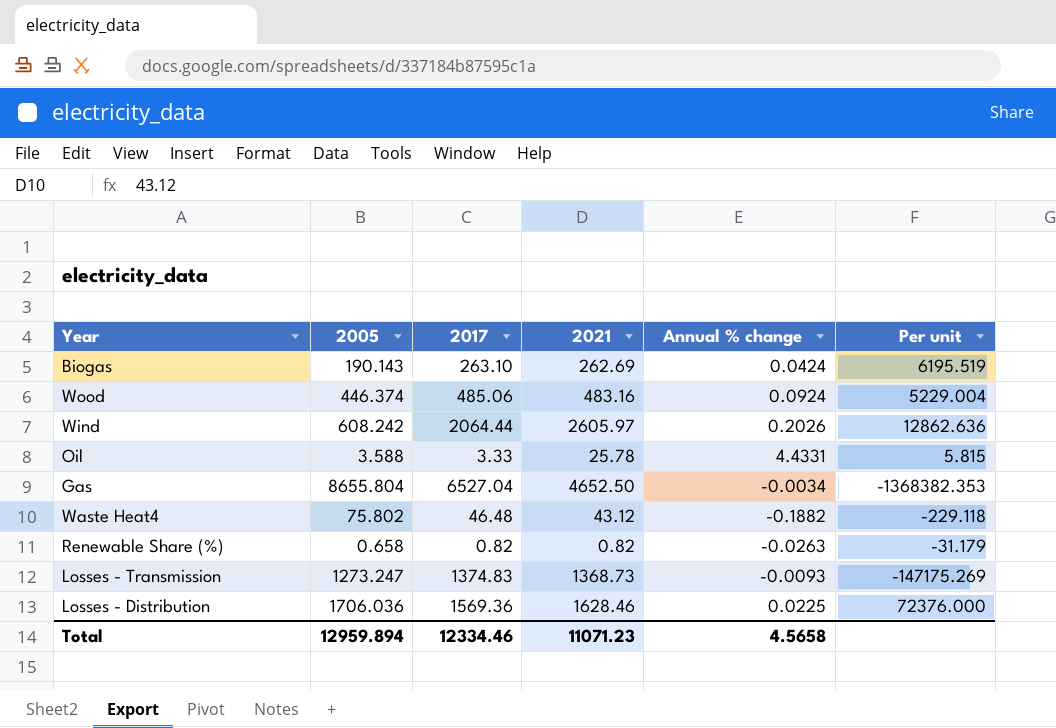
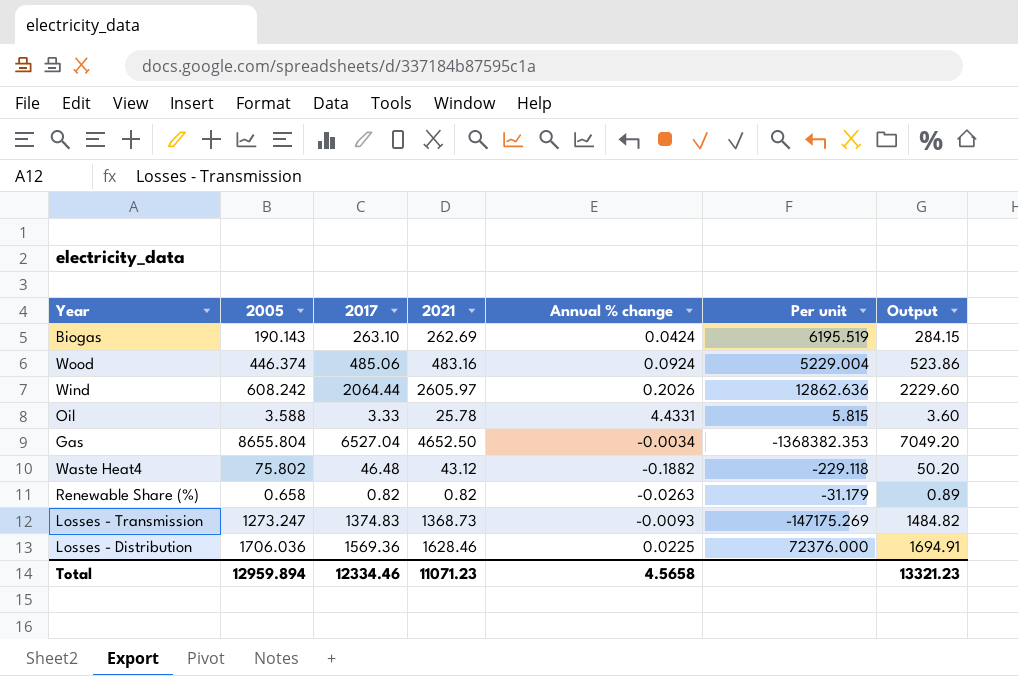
column Output | formula: none -> [2017] * 1.08

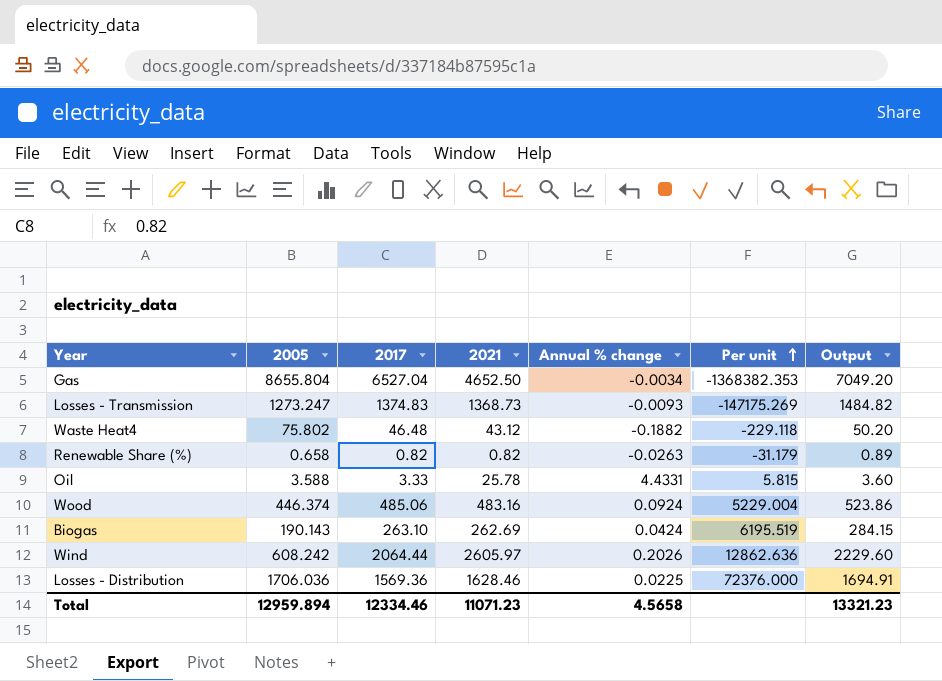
row order: none -> Per unit ascending

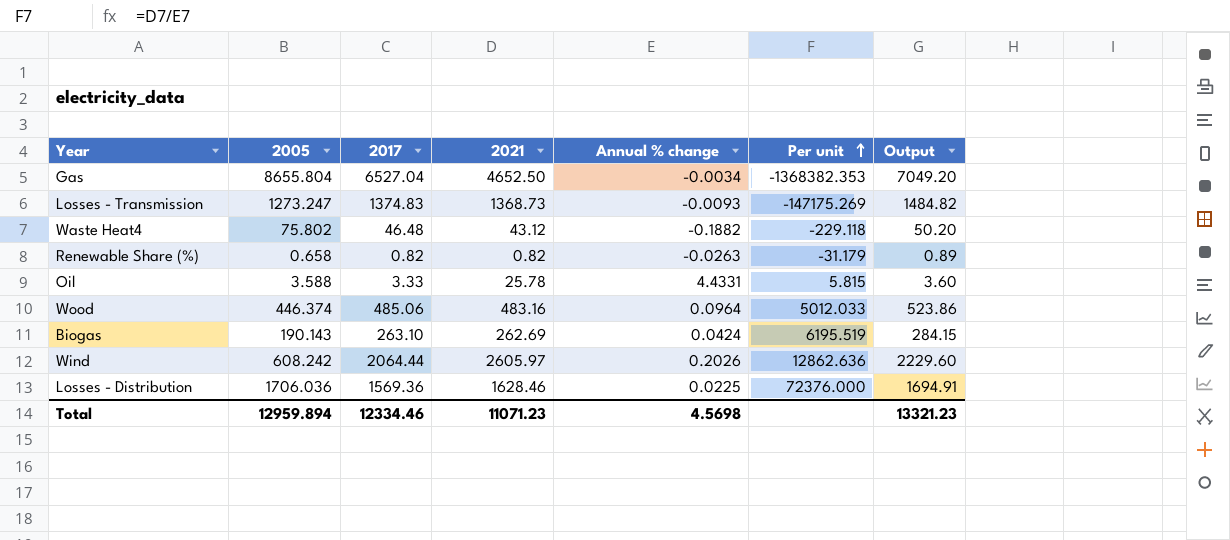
Wood | Annual % change: 0.0924 -> 0.0964
Wood | Per unit: 5229.004 -> 5012.033
Total | Annual % change: 4.5658 -> 4.5698

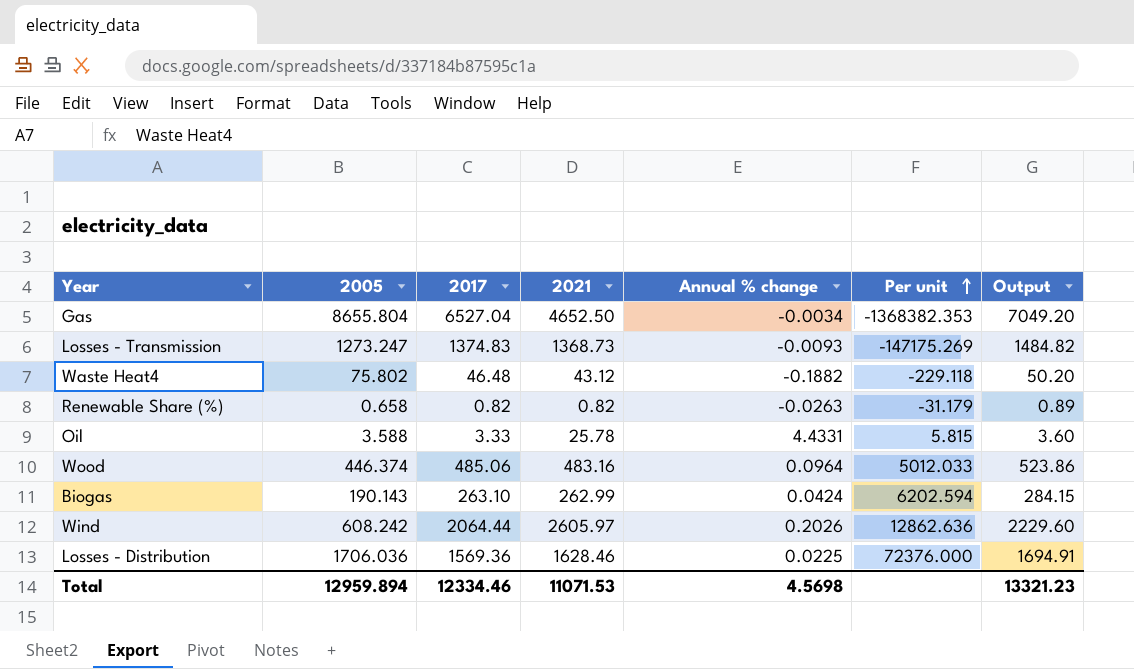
Biogas | 2021: 262.69 -> 262.99
Biogas | Per unit: 6195.519 -> 6202.594
Total | 2021: 11071.23 -> 11071.53

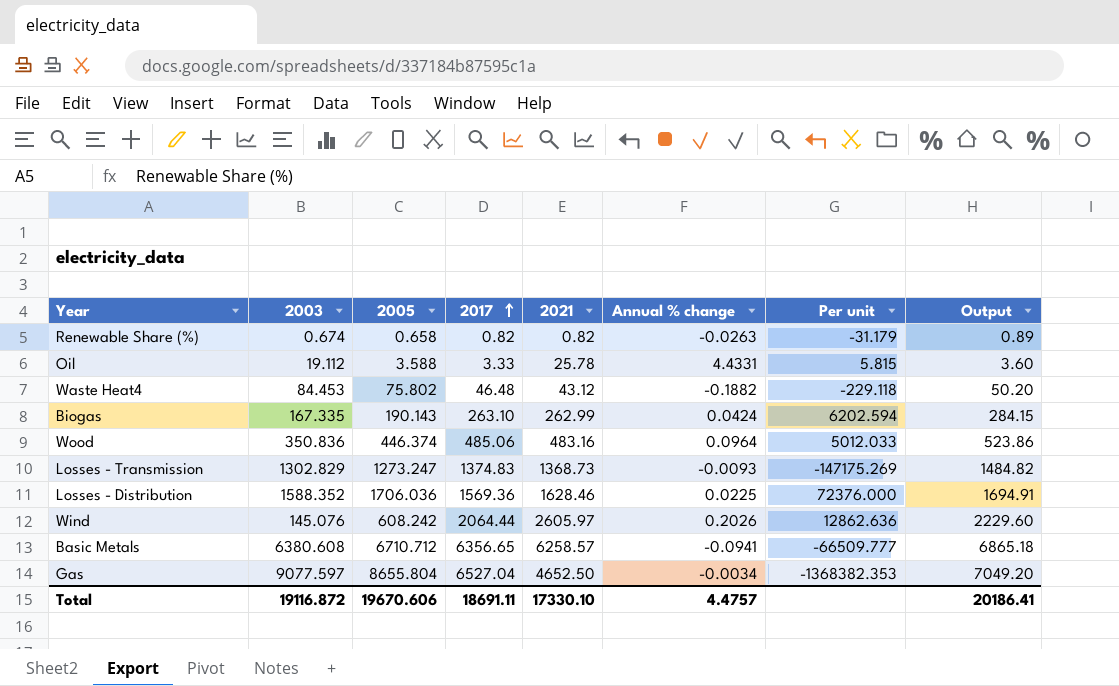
row order: Per unit ascending -> 2017 ascending
column 2003 | position: none -> 2
row Basic Metals: none -> 6380.608 | 6710.712 | 6356.65 | 6258.57 | -0.0941 | -66509.777 | 6865.18
Total | 2005: 12959.894 -> 19670.606
Total | 2017: 12334.46 -> 18691.11
Total | 2021: 11071.53 -> 17330.10
Total | Annual % change: 4.5698 -> 4.4757
Total | Output: 13321.23 -> 20186.41

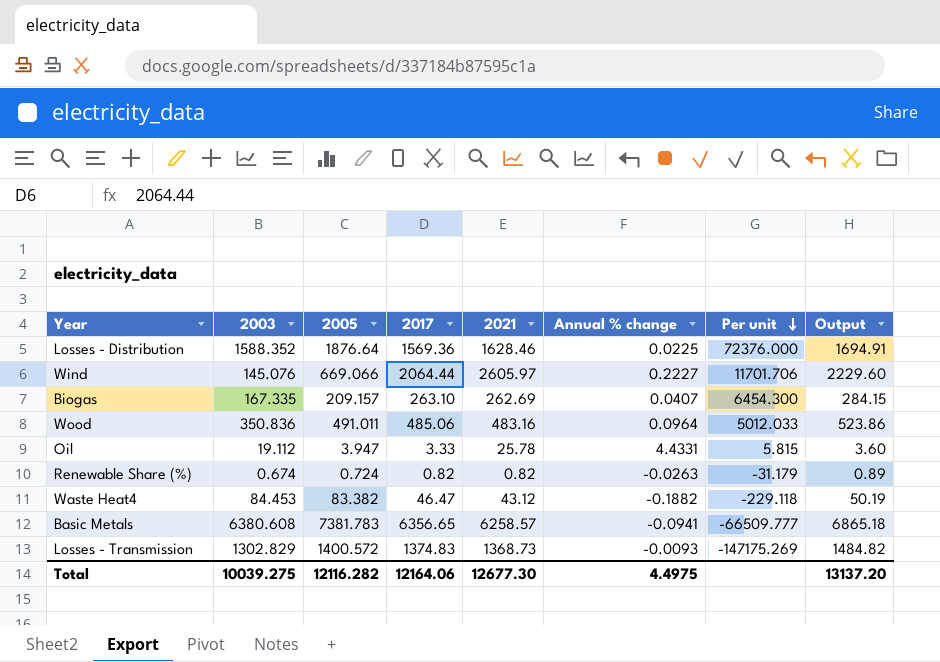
row order: 2017 ascending -> Per unit descending
row Gas: 9077.597 | 8655.804 | 6527.04 | 4652.50 | -0.0034 | -1368382.353 | 7049.20 -> none
Losses - Distribution | 2005: 1706.036 -> 1876.64
Wind | 2005: 608.242 -> 669.066
Wind | Annual % change: 0.2026 -> 0.2227
Wind | Per unit: 12862.636 -> 11701.706
Biogas | 2005: 190.143 -> 209.157
Biogas | 2021: 262.99 -> 262.69
Biogas | Annual % change: 0.0424 -> 0.0407
Biogas | Per unit: 6202.594 -> 6454.300
Wood | 2005: 446.374 -> 491.011
Oil | 2005: 3.588 -> 3.947
Renewable Share (%) | 2005: 0.658 -> 0.724
Waste Heat4 | 2005: 75.802 -> 83.382
Waste Heat4 | 2017: 46.48 -> 46.47
Waste Heat4 | Output: 50.20 -> 50.19
Basic Metals | 2005: 6710.712 -> 7381.783
Losses - Transmission | 2005: 1273.247 -> 1400.572
Total | 2003: 19116.872 -> 10039.275
Total | 2005: 19670.606 -> 12116.282
Total | 2017: 18691.11 -> 12164.06
Total | 2021: 17330.10 -> 12677.30
Total | Annual % change: 4.4757 -> 4.4975
Total | Output: 20186.41 -> 13137.20

